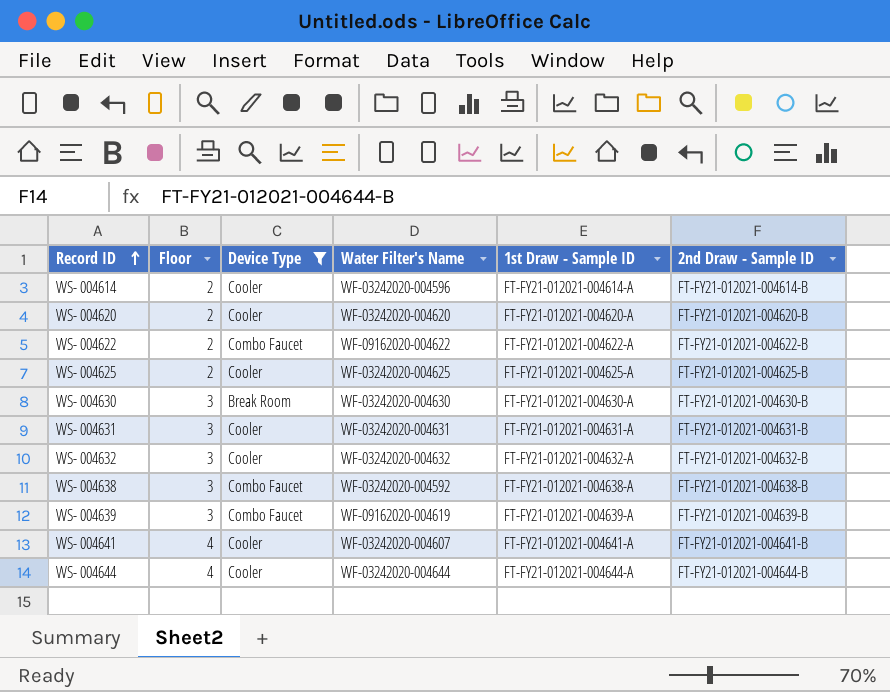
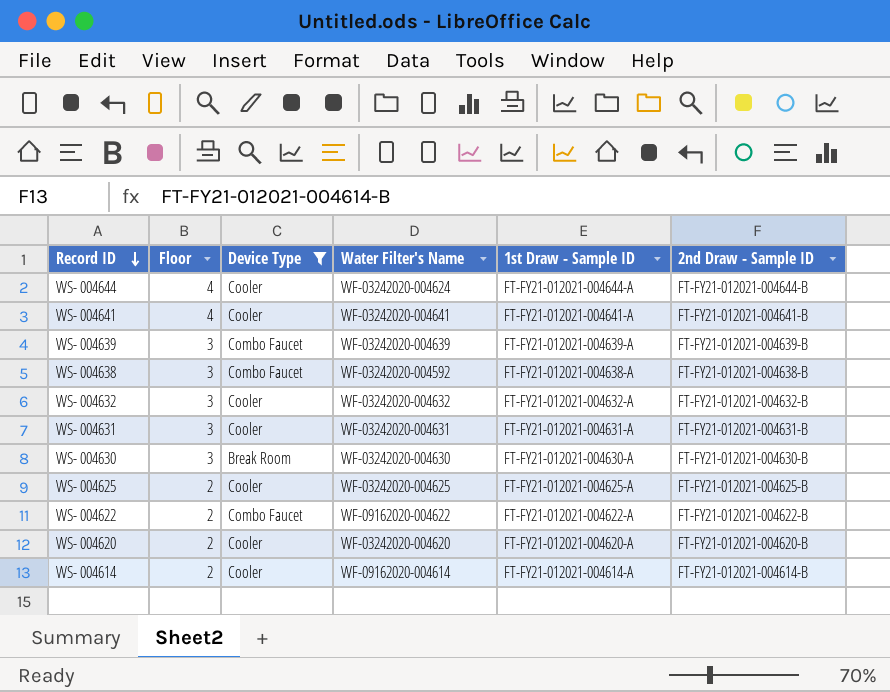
row order: Record ID ascending -> Record ID descending
WS- 004644 | Water Filter's Name: WF-03242020-004644 -> WF-03242020-004624
WS- 004641 | Water Filter's Name: WF-03242020-004607 -> WF-03242020-004641
WS- 004639 | Water Filter's Name: WF-09162020-004619 -> WF-03242020-004639
WS- 004614 | Water Filter's Name: WF-03242020-004596 -> WF-09162020-004614

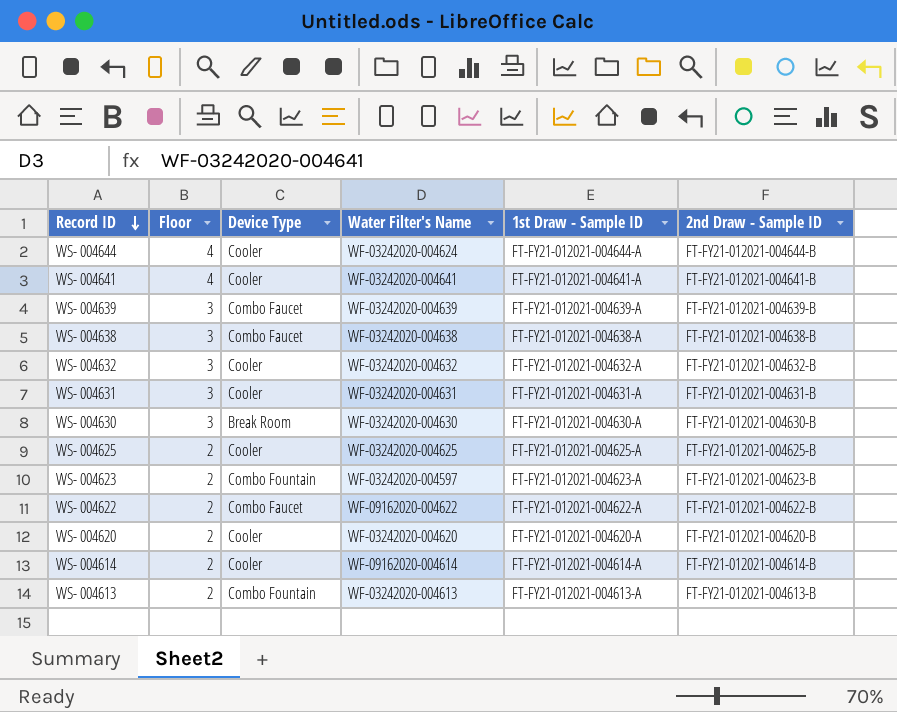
filter: Device Type != Combo Fountain -> none
WS- 004638 | Water Filter's Name: WF-03242020-004592 -> WF-03242020-004638

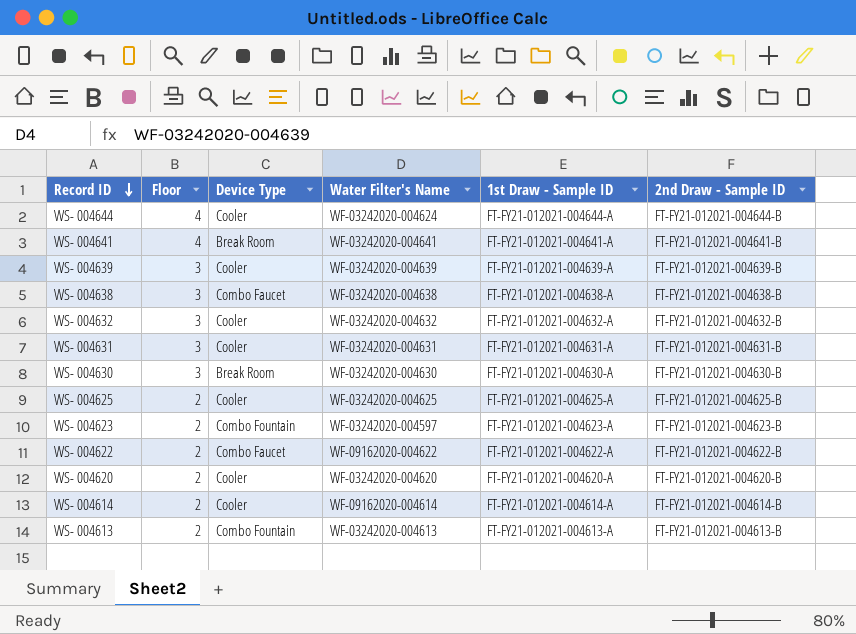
WS- 004641 | Device Type: Cooler -> Break Room
WS- 004639 | Device Type: Combo Faucet -> Cooler

